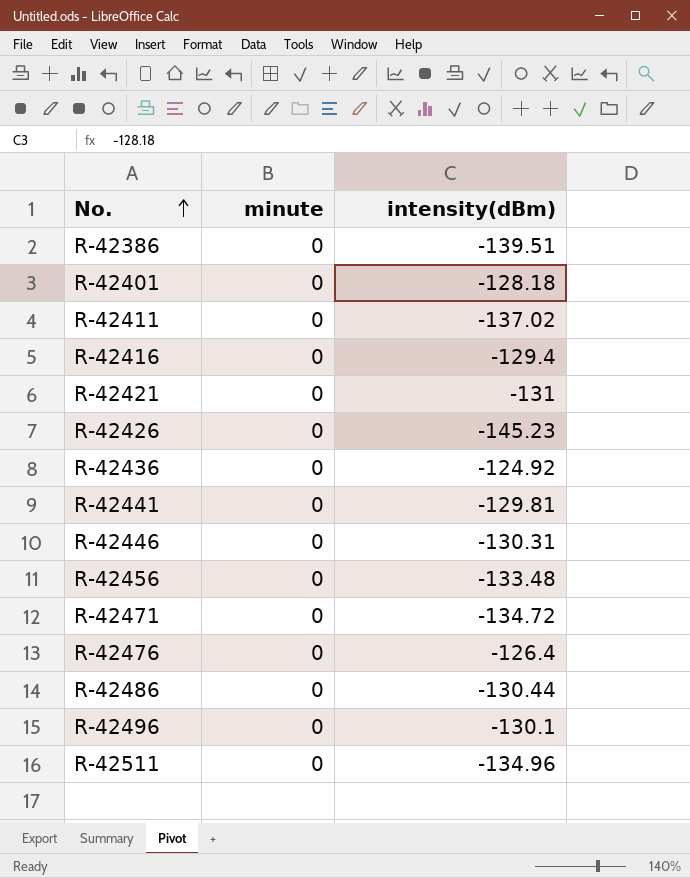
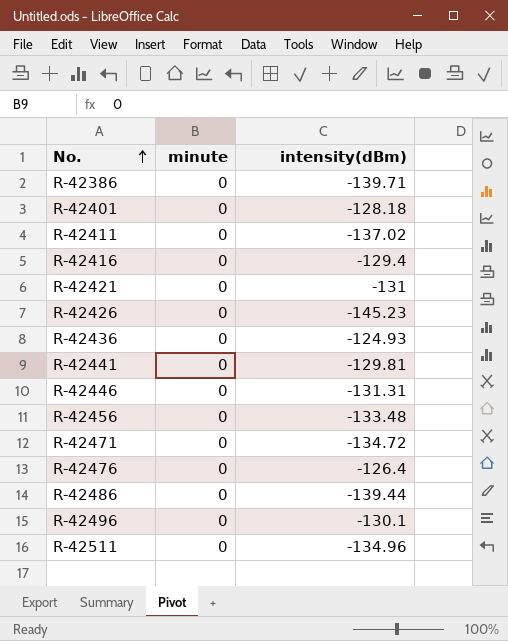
R-42386 | intensity(dBm): -139.51 -> -139.71
R-42436 | intensity(dBm): -124.92 -> -124.93
R-42446 | intensity(dBm): -130.31 -> -131.31
R-42486 | intensity(dBm): -130.44 -> -139.44

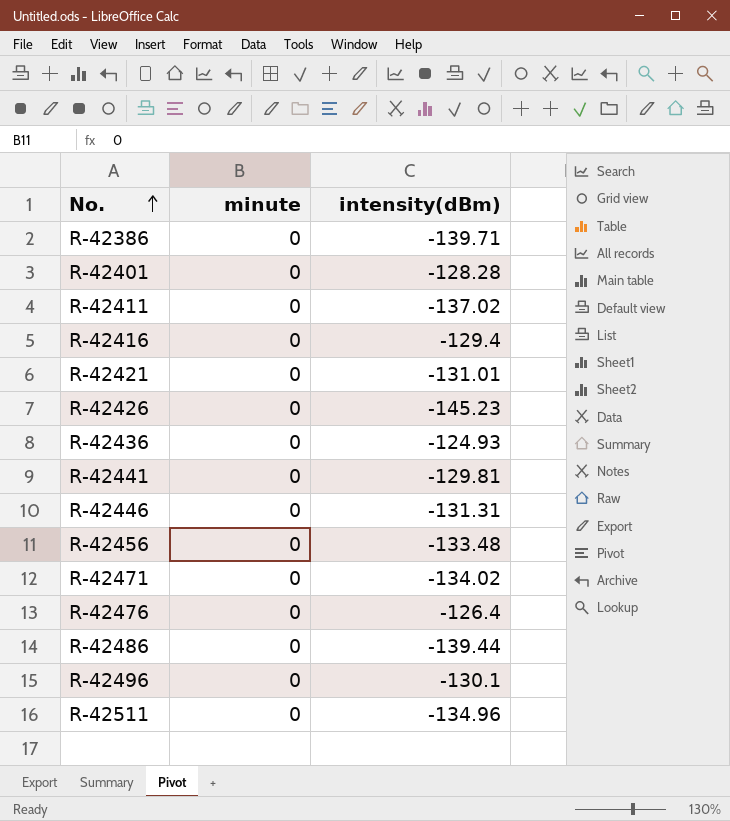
R-42401 | intensity(dBm): -128.18 -> -128.28
R-42421 | intensity(dBm): -131 -> -131.01
R-42471 | intensity(dBm): -134.72 -> -134.02

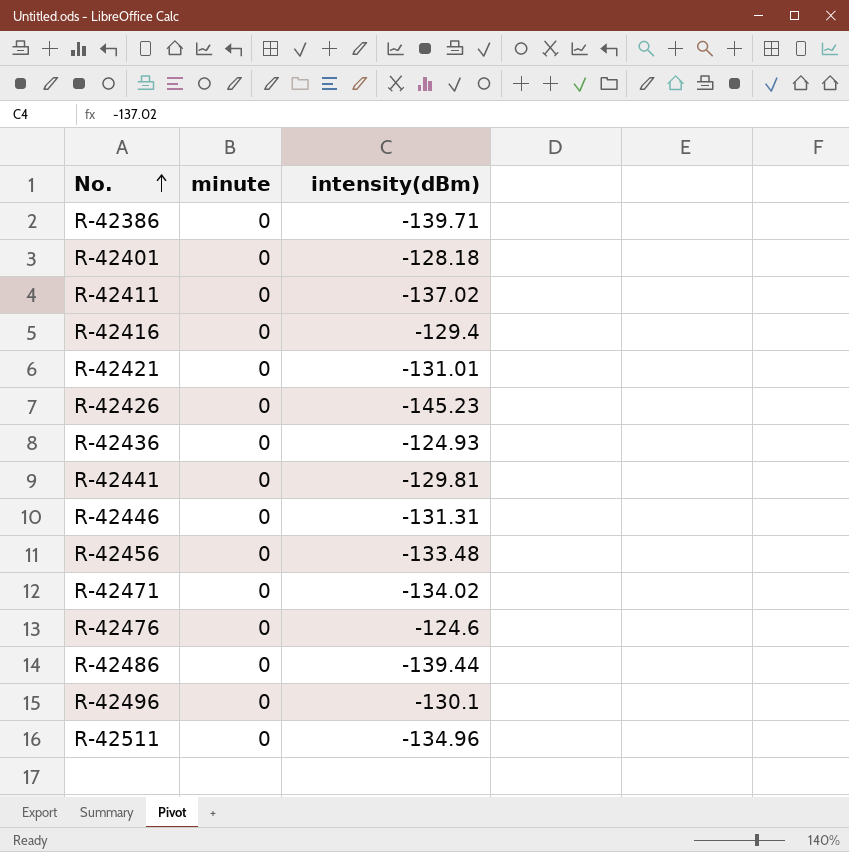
R-42401 | intensity(dBm): -128.28 -> -128.18
R-42476 | intensity(dBm): -126.4 -> -124.6

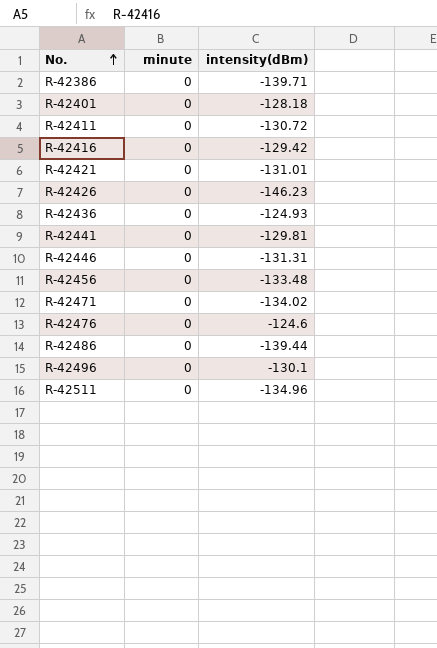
R-42411 | intensity(dBm): -137.02 -> -130.72
R-42416 | intensity(dBm): -129.4 -> -129.42
R-42426 | intensity(dBm): -145.23 -> -146.23

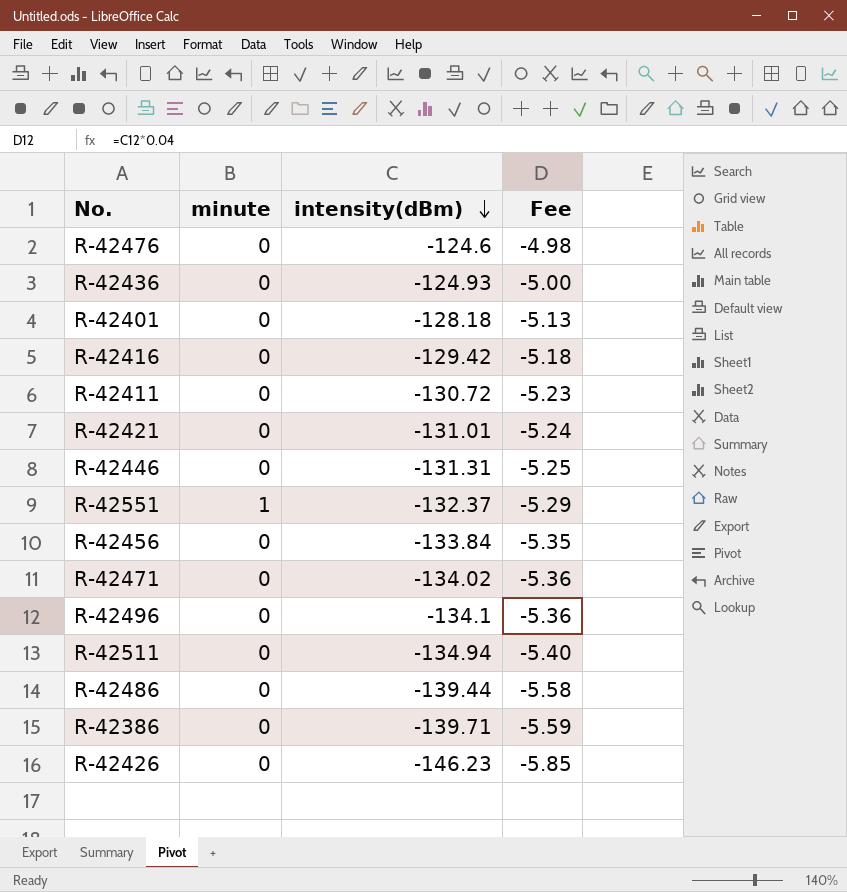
row order: No. ascending -> intensity(dBm) descending
column Fee | formula: none -> [intensity(dBm)] * 0.04
row R-42441: 0 | -129.81 -> none
row R-42551: none -> 1 | -132.37 | -5.29
R-42456 | intensity(dBm): -133.48 -> -133.84
R-42496 | intensity(dBm): -130.1 -> -134.1
R-42511 | intensity(dBm): -134.96 -> -134.94

